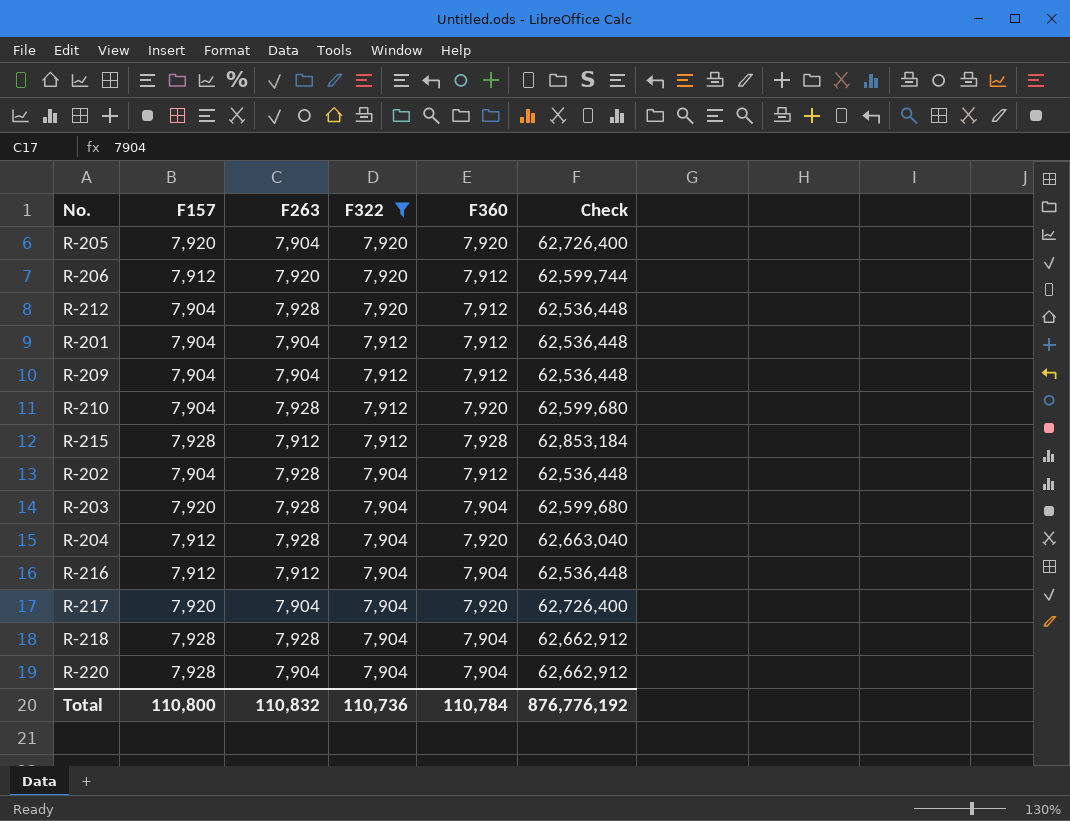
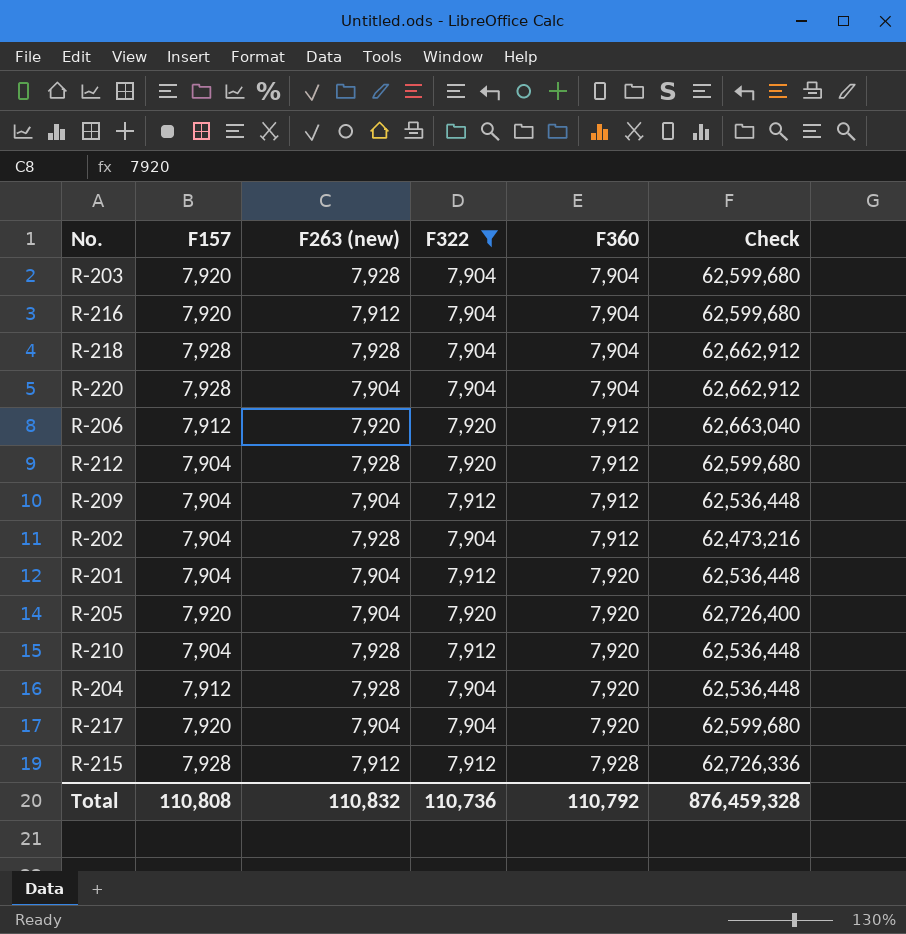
row order: F322 descending -> F360 ascending
column name: F263 -> F263 (new)
column Check | formula: [F157] * [F360] -> [F157] * [F322]
R-216 | F157: 7,912 -> 7,920
R-201 | F360: 7,912 -> 7,920
Total | F157: 110,800 -> 110,808
Total | F360: 110,784 -> 110,792
Total | Check: 876,776,192 -> 876,459,328

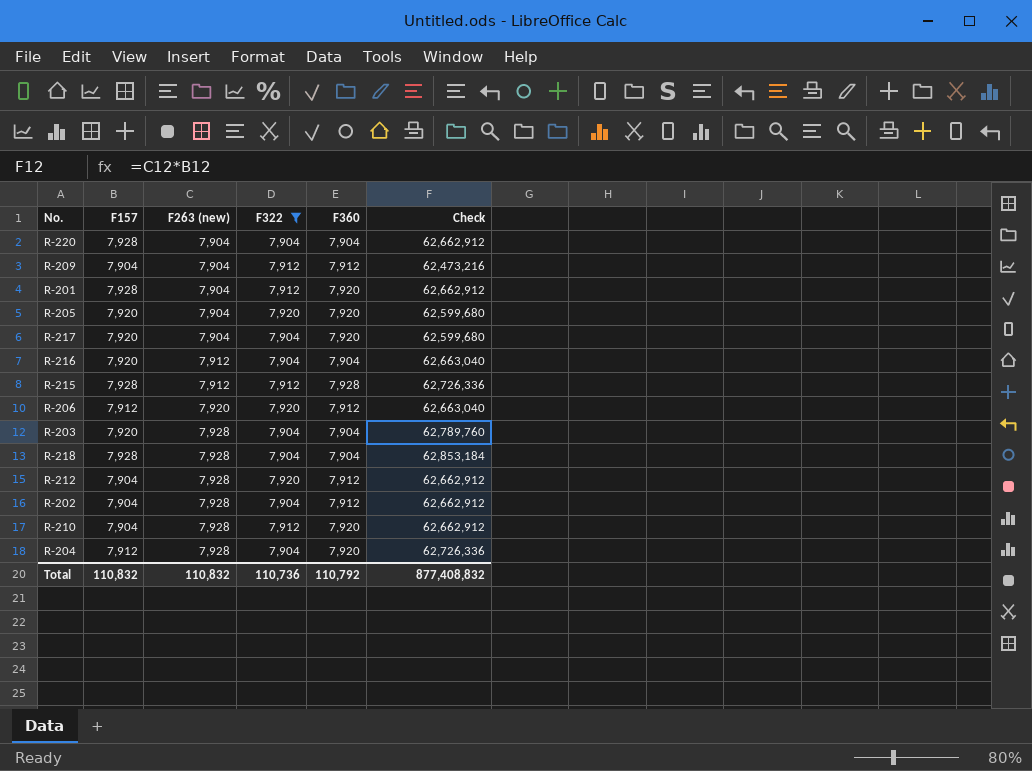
row order: F360 ascending -> F263 (new) ascending
column Check | formula: [F157] * [F322] -> [F157] * [F263 (new)]
R-201 | F157: 7,904 -> 7,928
Total | F157: 110,808 -> 110,832
Total | Check: 876,459,328 -> 877,408,832

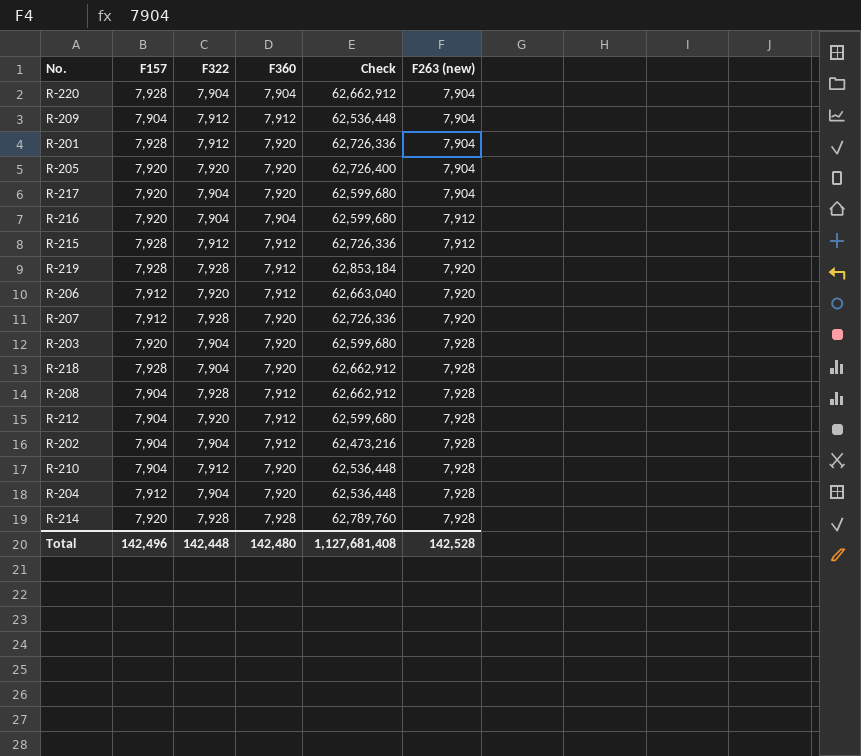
filter: F322 != 7,928 -> none
column Check | formula: [F157] * [F263 (new)] -> [F157] * [F322]
column F263 (new) | position: 3 -> 6
R-215 | F360: 7,928 -> 7,912
R-203 | F360: 7,904 -> 7,920
R-218 | F360: 7,904 -> 7,920
Total | F157: 110,832 -> 142,496
Total | F322: 110,736 -> 142,448
Total | F360: 110,792 -> 142,480
Total | Check: 877,408,832 -> 1,127,681,408
Total | F263 (new): 110,832 -> 142,528

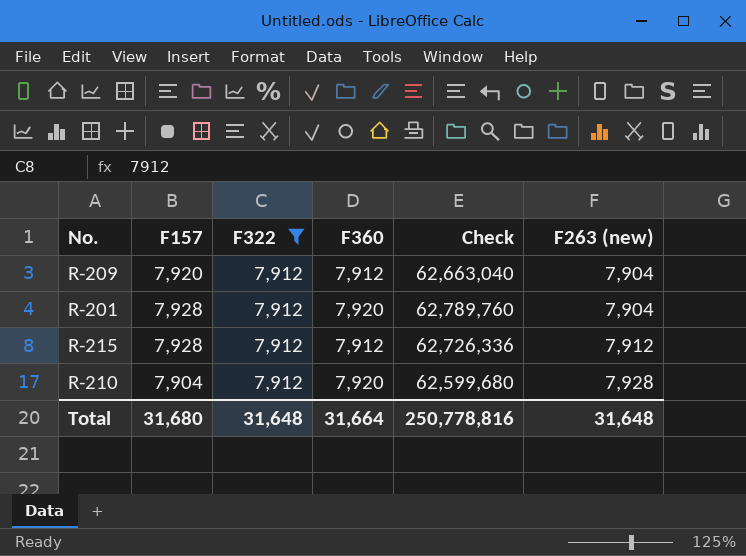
filter: none -> F322 = 7,912
column Check | formula: [F157] * [F322] -> [F157] * [F360]
R-209 | F157: 7,904 -> 7,920
Total | F157: 142,496 -> 31,680
Total | F322: 142,448 -> 31,648
Total | F360: 142,480 -> 31,664
Total | Check: 1,127,681,408 -> 250,778,816
Total | F263 (new): 142,528 -> 31,648

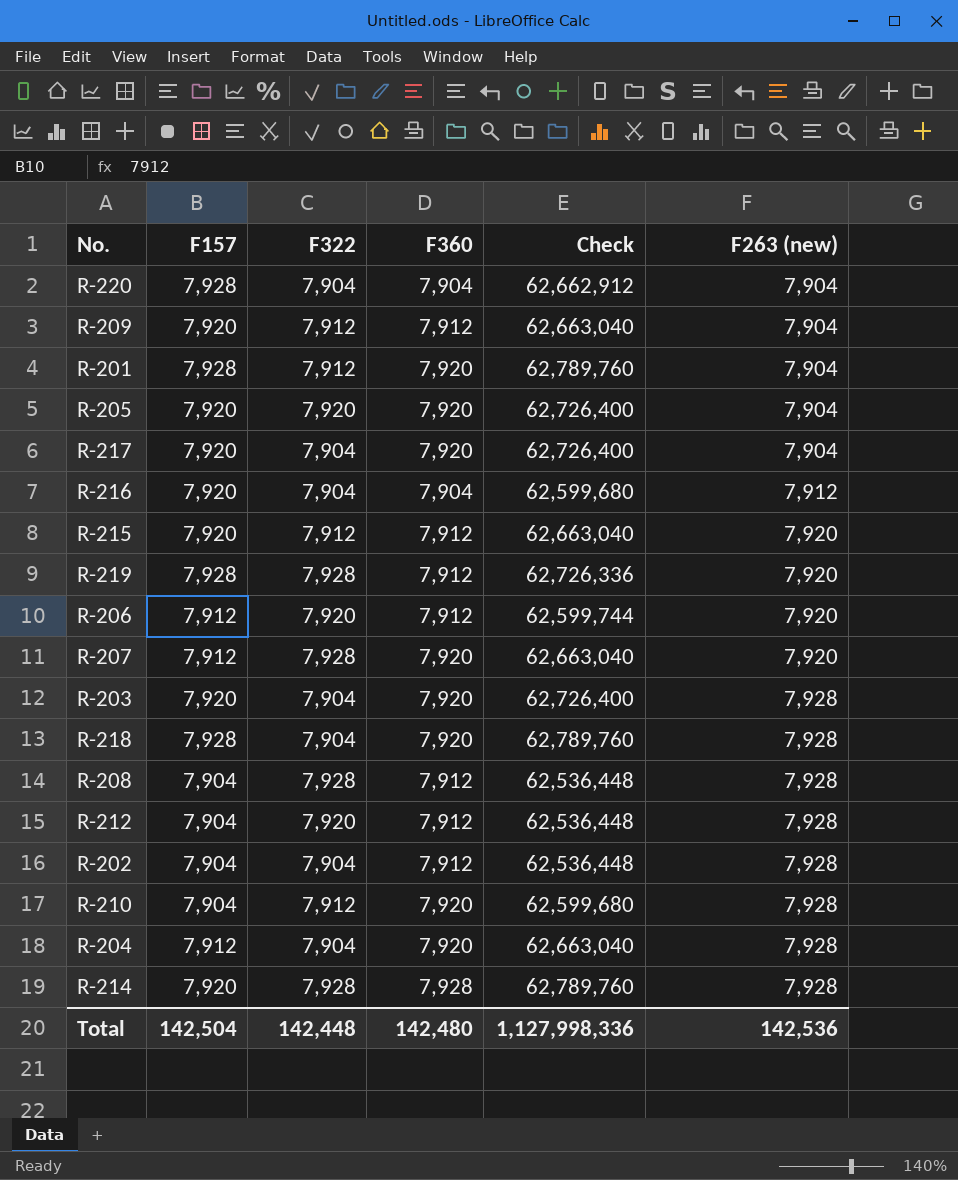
filter: F322 = 7,912 -> none
R-215 | F157: 7,928 -> 7,920
R-215 | Check: 62,726,336 -> 62,663,040
R-215 | F263 (new): 7,912 -> 7,920
Total | F157: 31,680 -> 142,504
Total | F322: 31,648 -> 142,448
Total | F360: 31,664 -> 142,480
Total | Check: 250,778,816 -> 1,127,998,336
Total | F263 (new): 31,648 -> 142,536

